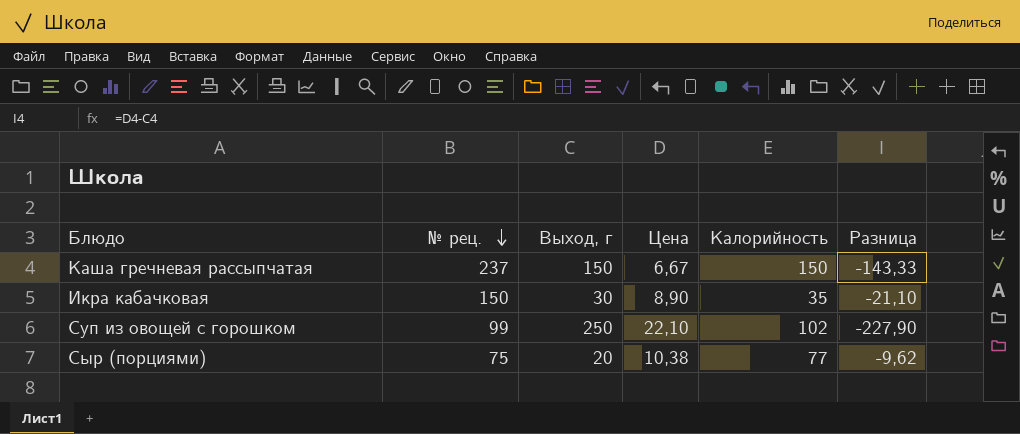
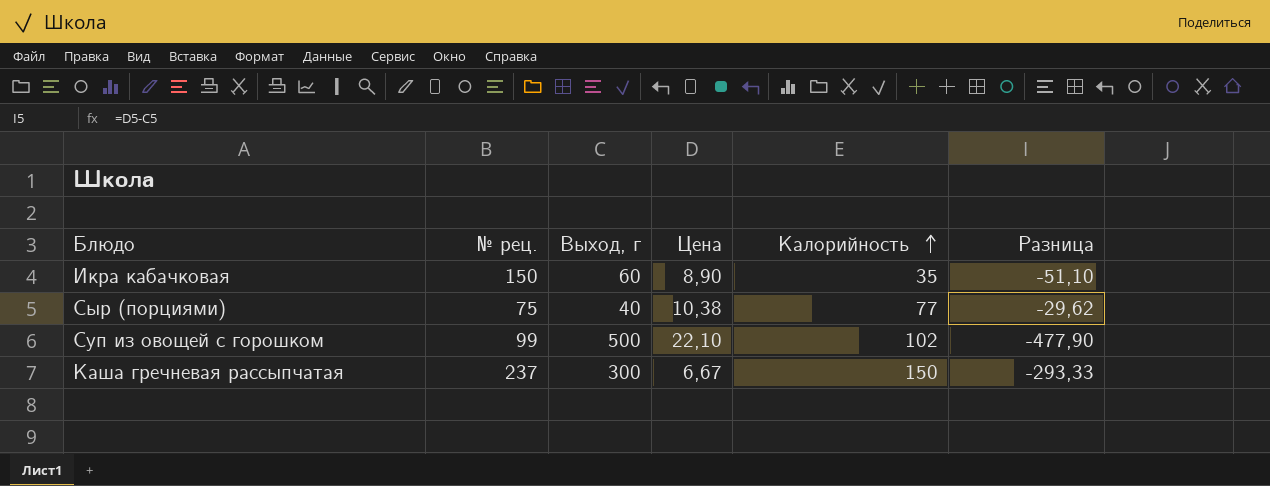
row order: № рец. descending -> Калорийность ascending
Икра кабачковая | Выход, г: 30 -> 60
Икра кабачковая | Разница: -21,10 -> -51,10
Сыр (порциями) | Выход, г: 20 -> 40
Сыр (порциями) | Разница: -9,62 -> -29,62
Суп из овощей с горошком | Выход, г: 250 -> 500
Суп из овощей с горошком | Разница: -227,90 -> -477,90
Каша гречневая рассыпчатая | Выход, г: 150 -> 300
Каша гречневая рассыпчатая | Разница: -143,33 -> -293,33

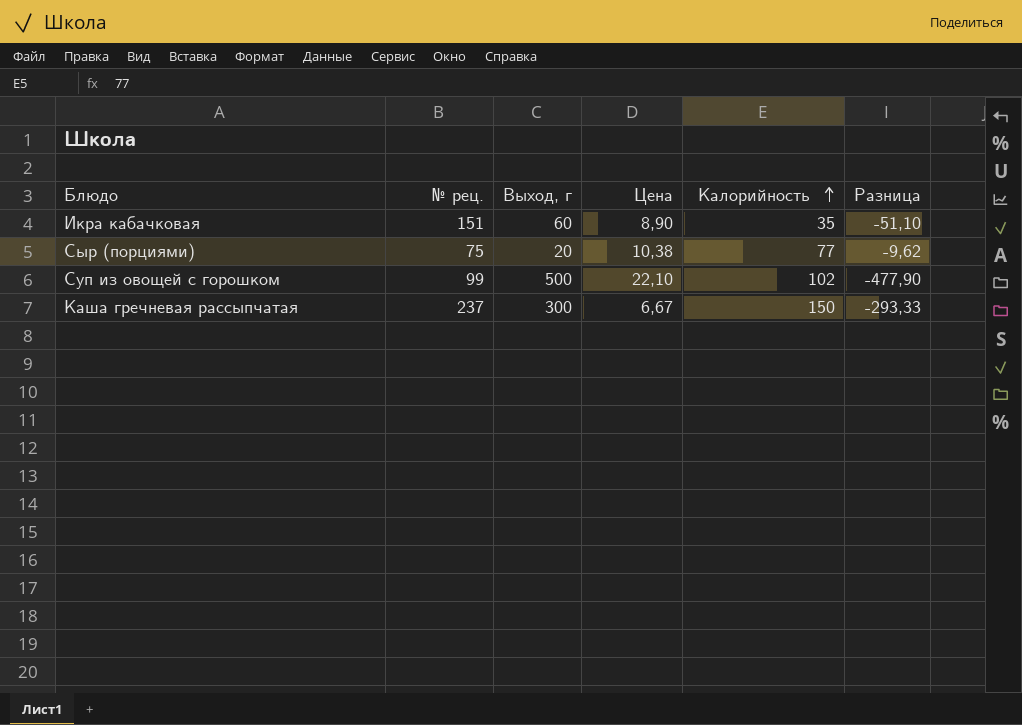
Икра кабачковая | № рец.: 150 -> 151
Сыр (порциями) | Выход, г: 40 -> 20
Сыр (порциями) | Разница: -29,62 -> -9,62

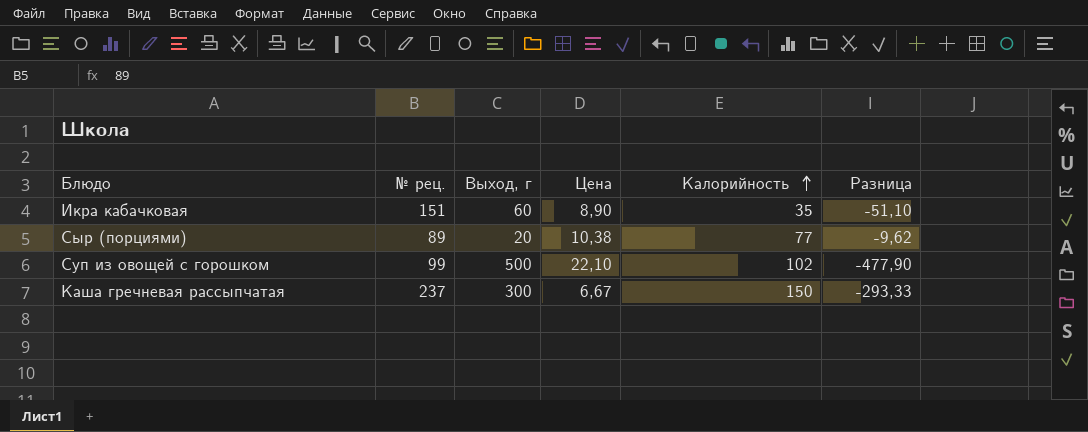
Сыр (порциями) | № рец.: 75 -> 89

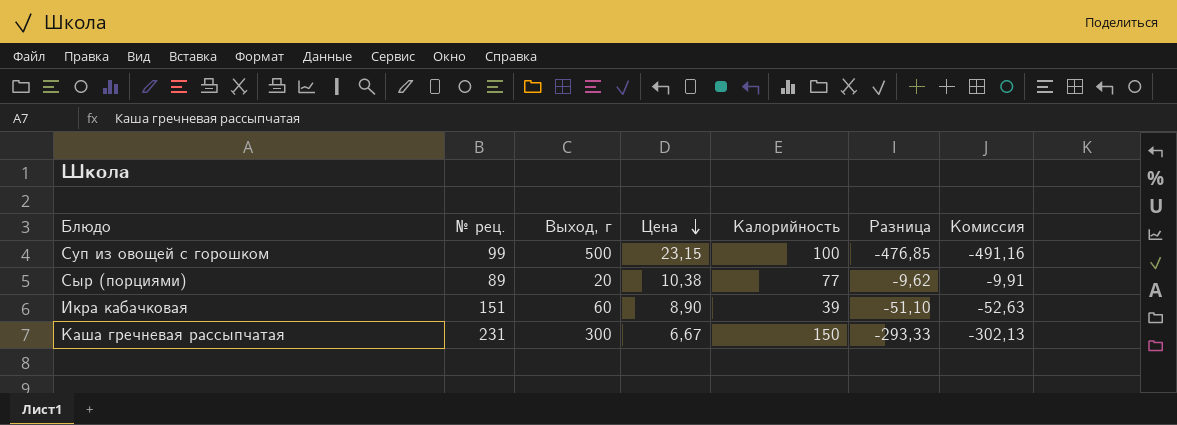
row order: Калорийность ascending -> Цена descending
column Комиссия | formula: none -> [Разница] * 1,03
Суп из овощей с горошком | Цена: 22,10 -> 23,15
Суп из овощей с горошком | Калорийность: 102 -> 100
Суп из овощей с горошком | Разница: -477,90 -> -476,85
Икра кабачковая | Калорийность: 35 -> 39
Каша гречневая рассыпчатая | № рец.: 237 -> 231

